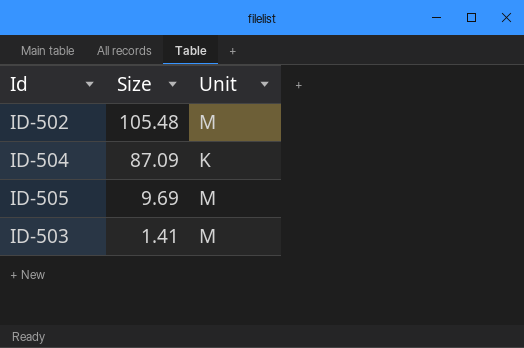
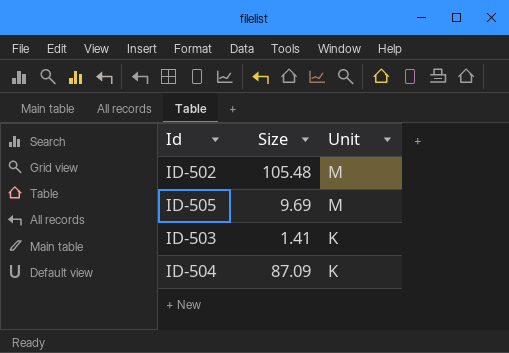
row order: Size descending -> Unit descending
ID-503 | Unit: M -> K

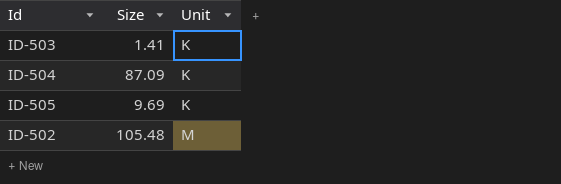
row order: Unit descending -> Unit ascending
ID-505 | Unit: M -> K

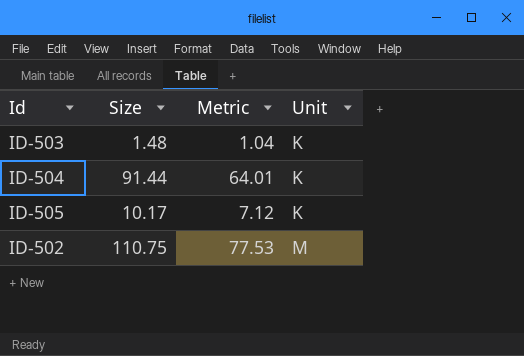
column Metric | formula: none -> [Size] * 0.7
ID-503 | Size: 1.41 -> 1.48
ID-504 | Size: 87.09 -> 91.44
ID-505 | Size: 9.69 -> 10.17
ID-502 | Size: 105.48 -> 110.75

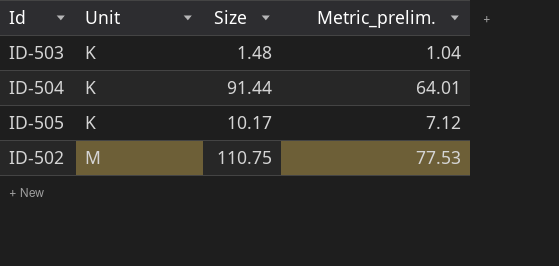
column Unit | position: 4 -> 2
column name: Metric -> Metric_prelim.

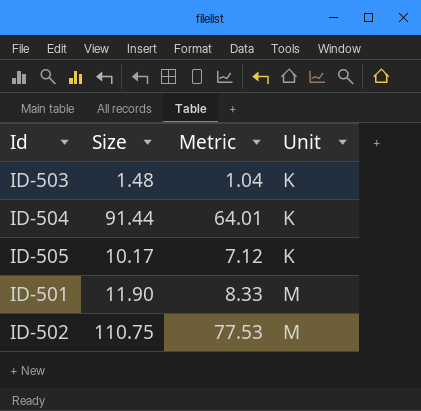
column name: Metric_prelim. -> Metric
column Unit | position: 2 -> 4
row ID-501: none -> 11.90 | 8.33 | M

